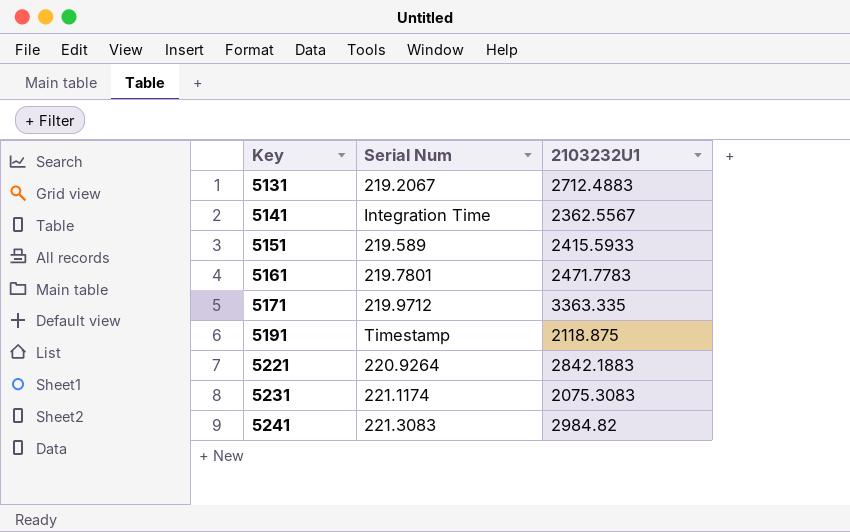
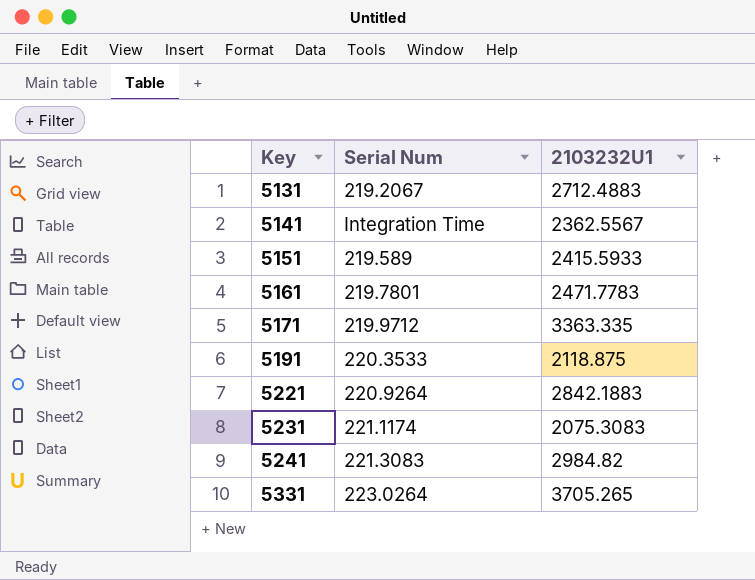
5191 | Serial Num: Timestamp -> 220.3533
row 5331: none -> 223.0264 | 3705.265

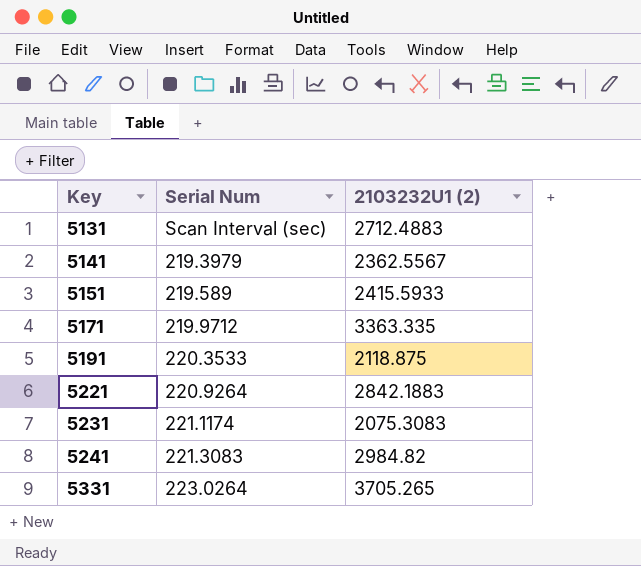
column name: 2103232U1 -> 2103232U1 (2)
row 5161: 219.7801 | 2471.7783 -> none
5131 | Serial Num: 219.2067 -> Scan Interval (sec)
5141 | Serial Num: Integration Time -> 219.3979

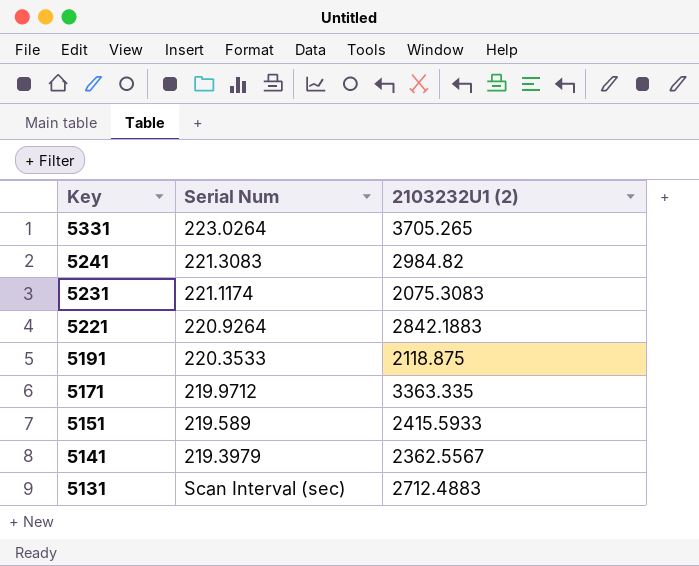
row order: Key ascending -> Key descending

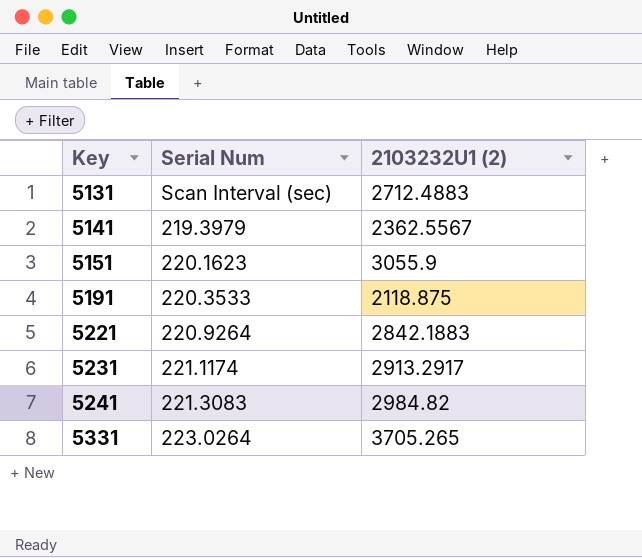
row order: Key descending -> Key ascending
row 5171: 219.9712 | 3363.335 -> none
5151 | Serial Num: 219.589 -> 220.1623
5151 | 2103232U1 (2): 2415.5933 -> 3055.9
5231 | 2103232U1 (2): 2075.3083 -> 2913.2917

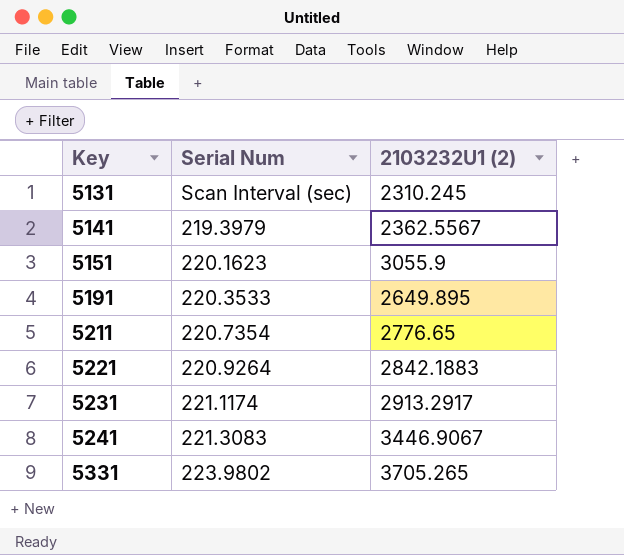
5131 | 2103232U1 (2): 2712.4883 -> 2310.245
5191 | 2103232U1 (2): 2118.875 -> 2649.895
row 5211: none -> 220.7354 | 2776.65
5241 | 2103232U1 (2): 2984.82 -> 3446.9067
5331 | Serial Num: 223.0264 -> 223.9802

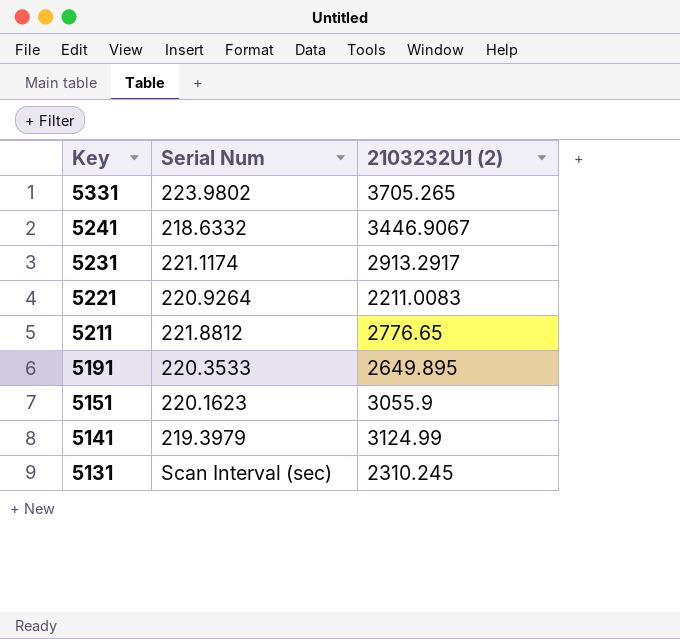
row order: Key ascending -> Key descending
5241 | Serial Num: 221.3083 -> 218.6332
5221 | 2103232U1 (2): 2842.1883 -> 2211.0083
5211 | Serial Num: 220.7354 -> 221.8812
5141 | 2103232U1 (2): 2362.5567 -> 3124.99

